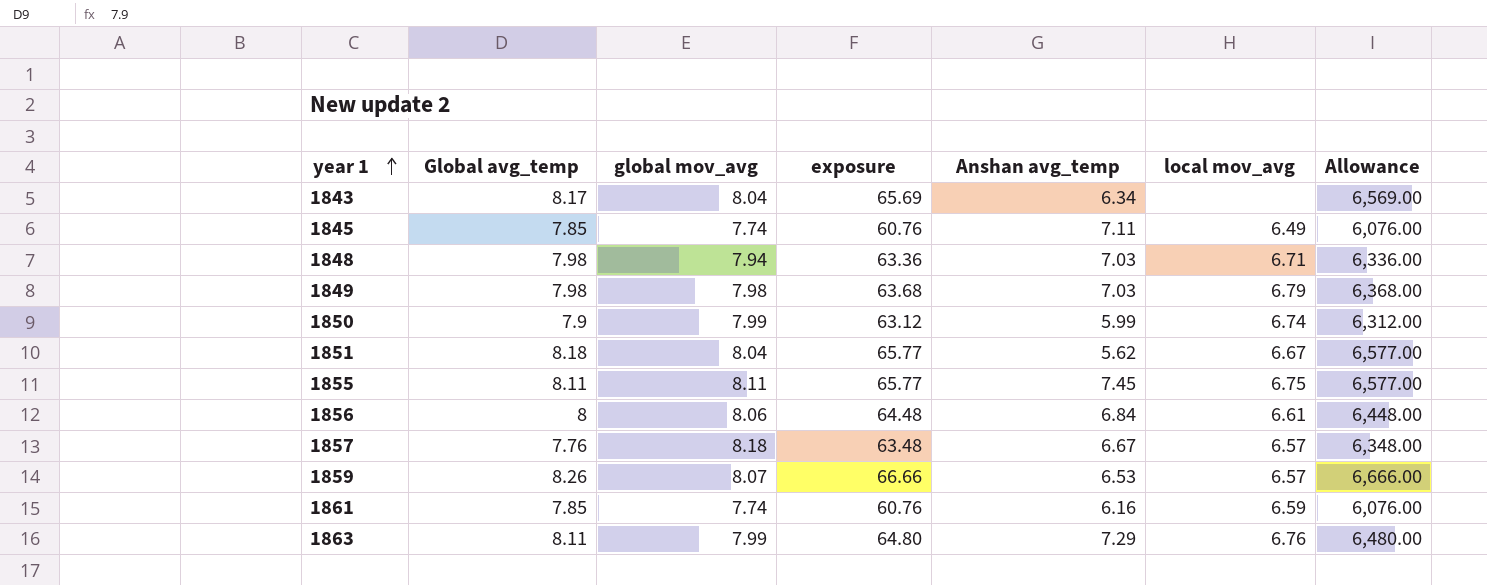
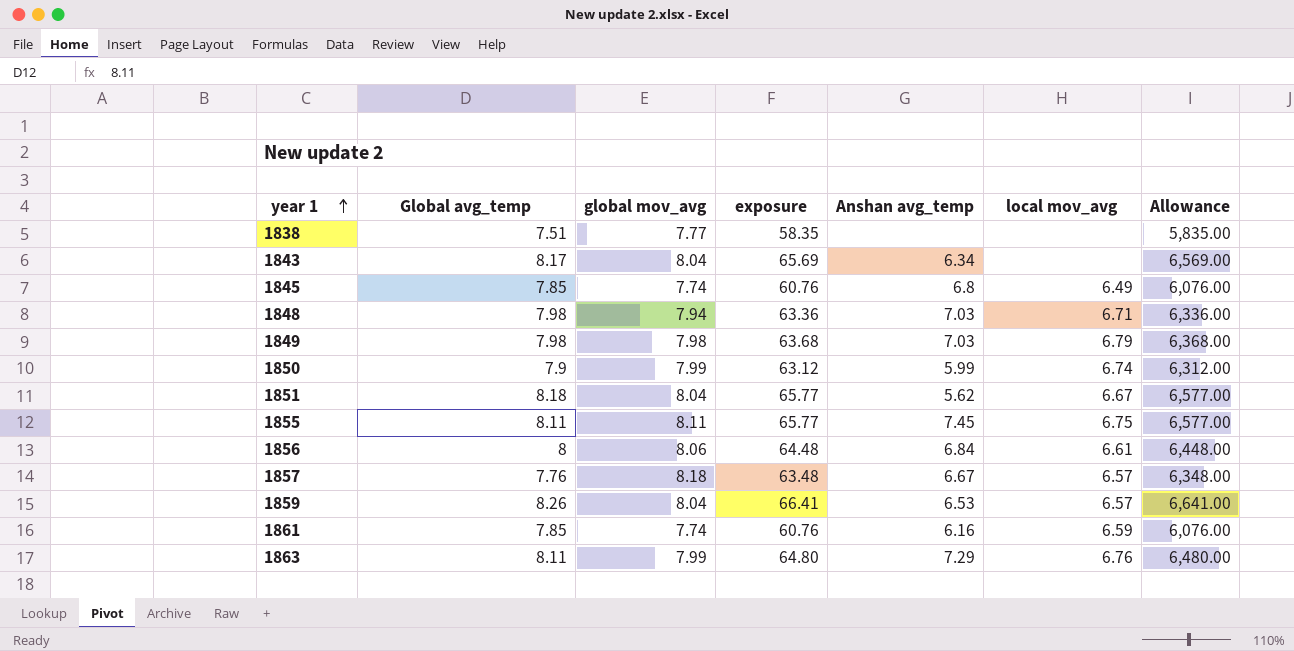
row 1838: none -> 7.51 | 7.77 | 58.35 | none | none | 5,835.00
1845 | Anshan avg_temp: 7.11 -> 6.8
1859 | global mov_avg: 8.07 -> 8.04
1859 | exposure: 66.66 -> 66.41
1859 | Allowance: 6,666.00 -> 6,641.00

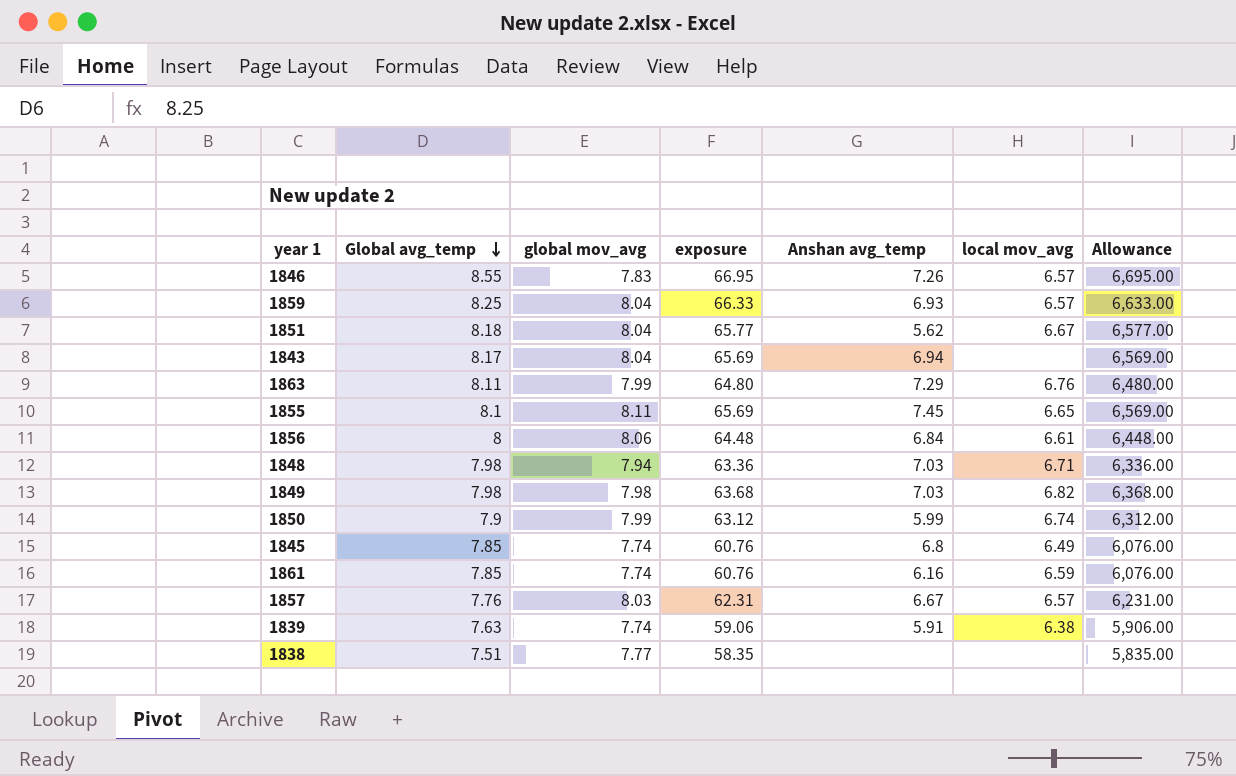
row order: year 1 ascending -> Global avg_temp descending
row 1846: none -> 8.55 | 7.83 | 66.95 | 7.26 | 6.57 | 6,695.00
1859 | Global avg_temp: 8.26 -> 8.25
1859 | exposure: 66.41 -> 66.33
1859 | Anshan avg_temp: 6.53 -> 6.93
1859 | Allowance: 6,641.00 -> 6,633.00
1843 | Anshan avg_temp: 6.34 -> 6.94
1855 | Global avg_temp: 8.11 -> 8.1
1855 | exposure: 65.77 -> 65.69
1855 | local mov_avg: 6.75 -> 6.65
1855 | Allowance: 6,577.00 -> 6,569.00
1849 | local mov_avg: 6.79 -> 6.82
1857 | global mov_avg: 8.18 -> 8.03
1857 | exposure: 63.48 -> 62.31
1857 | Allowance: 6,348.00 -> 6,231.00
row 1839: none -> 7.63 | 7.74 | 59.06 | 5.91 | 6.38 | 5,906.00

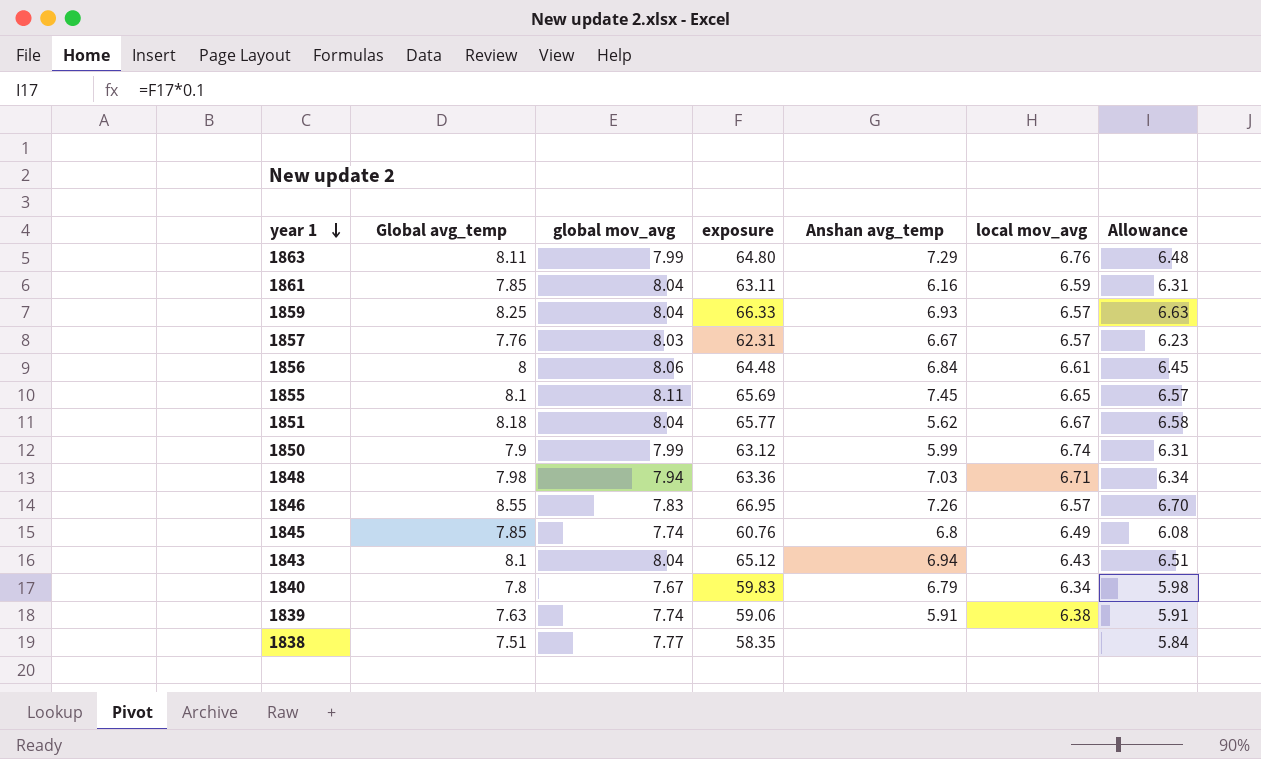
row order: Global avg_temp descending -> year 1 descending
column Allowance | formula: [exposure] * 100 -> [exposure] * 0.1
row 1849: 7.98 | 7.98 | 63.68 | 7.03 | 6.82 | 6,368.00 -> none
1861 | global mov_avg: 7.74 -> 8.04
1861 | exposure: 60.76 -> 63.11
1843 | Global avg_temp: 8.17 -> 8.1
1843 | exposure: 65.69 -> 65.12
1843 | local mov_avg: none -> 6.43
row 1840: none -> 7.8 | 7.67 | 59.83 | 6.79 | 6.34 | 5.98

